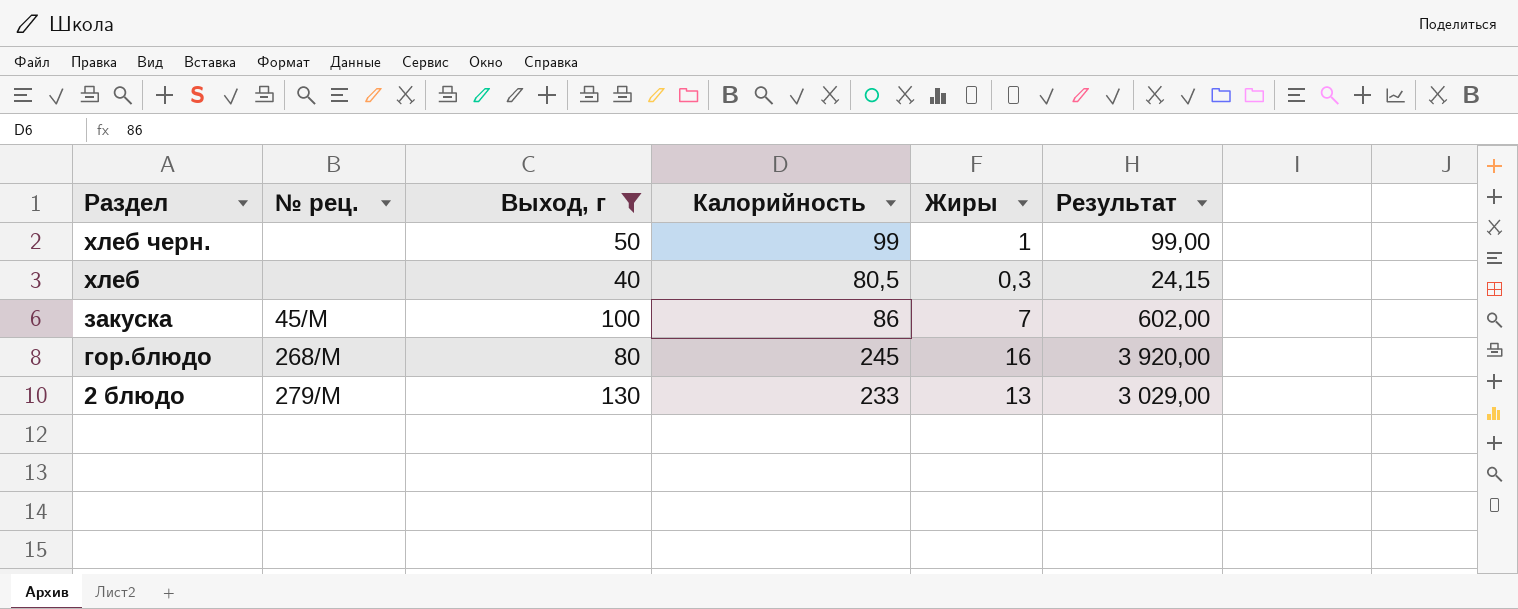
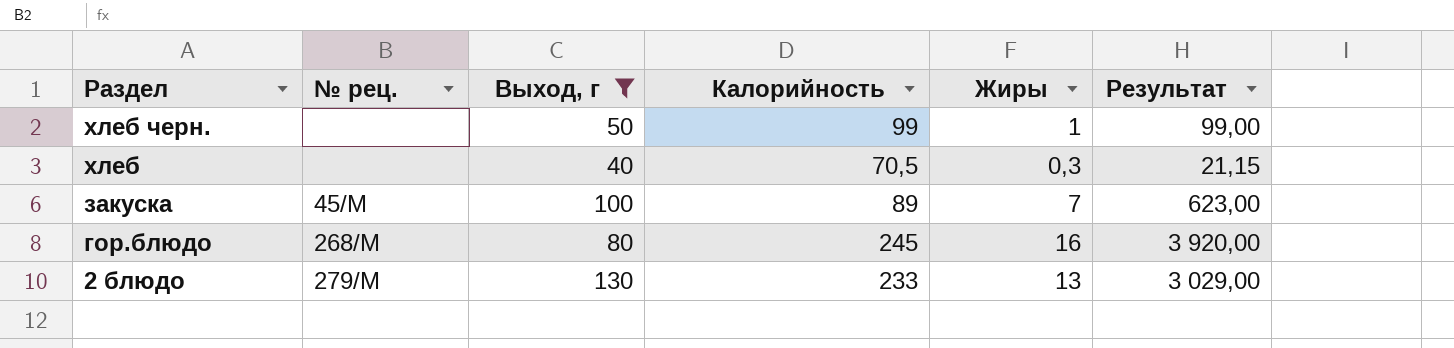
хлеб | Калорийность: 80,5 -> 70,5
хлеб | Результат: 24,15 -> 21,15
закуска | Калорийность: 86 -> 89
закуска | Результат: 602,00 -> 623,00

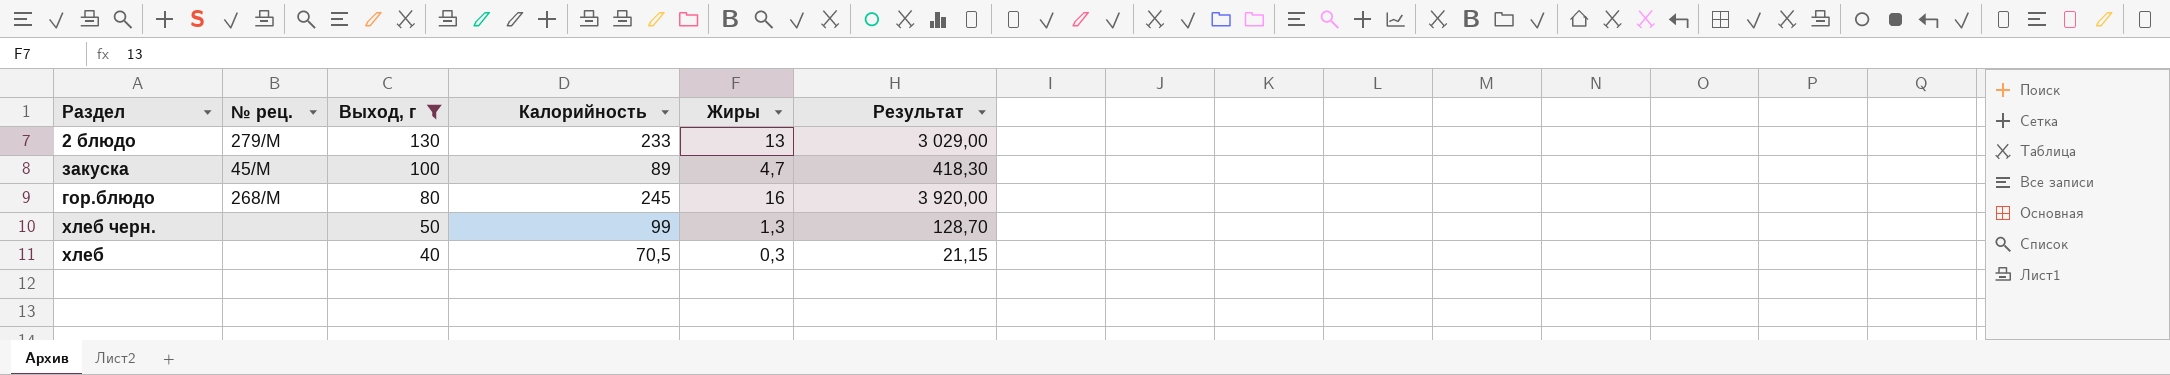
row order: Раздел descending -> Выход, г descending
закуска | Жиры: 7 -> 4,7
закуска | Результат: 623,00 -> 418,30
хлеб черн. | Жиры: 1 -> 1,3
хлеб черн. | Результат: 99,00 -> 128,70

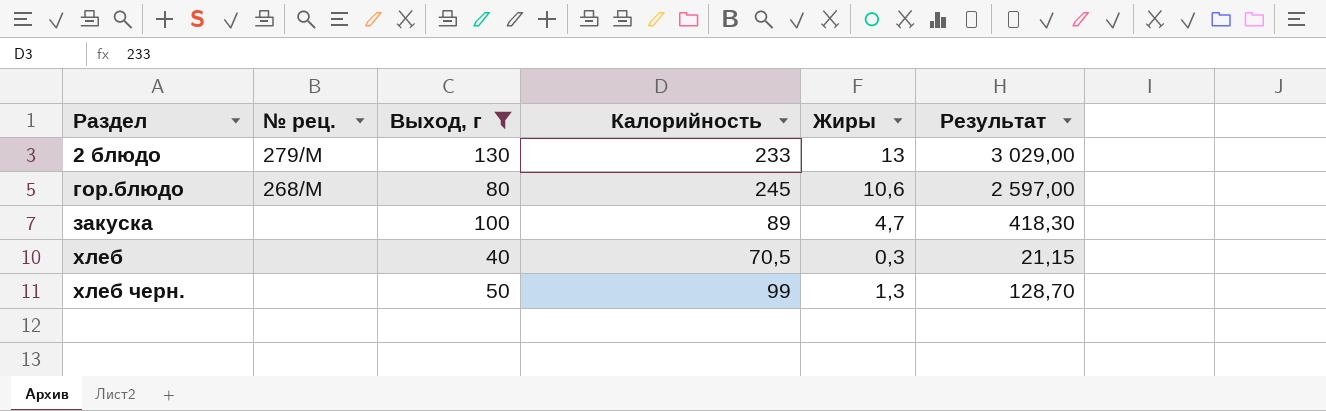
row order: Выход, г descending -> Раздел ascending
гор.блюдо | Жиры: 16 -> 10,6
гор.блюдо | Результат: 3 920,00 -> 2 597,00
закуска | № рец.: 45/М -> none

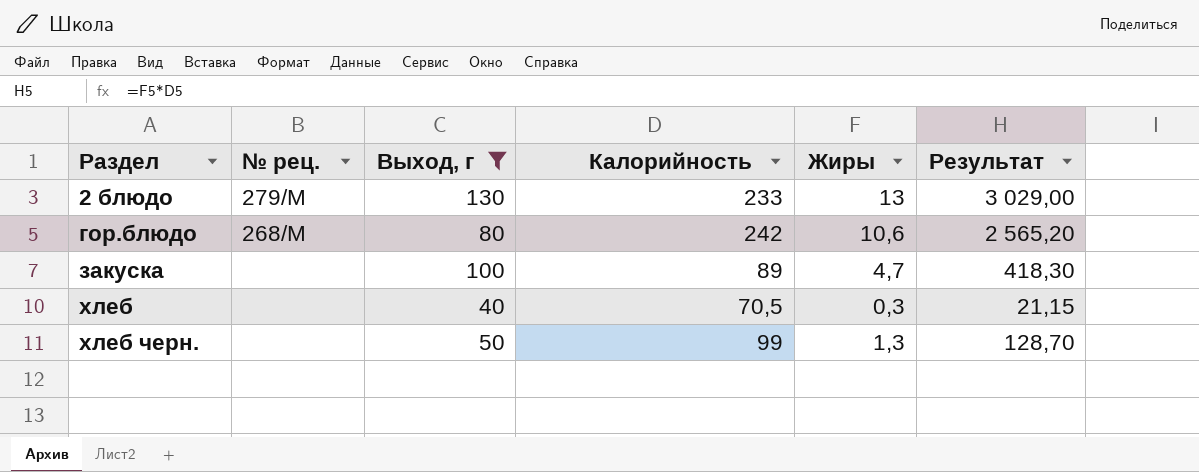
гор.блюдо | Калорийность: 245 -> 242
гор.блюдо | Результат: 2 597,00 -> 2 565,20

